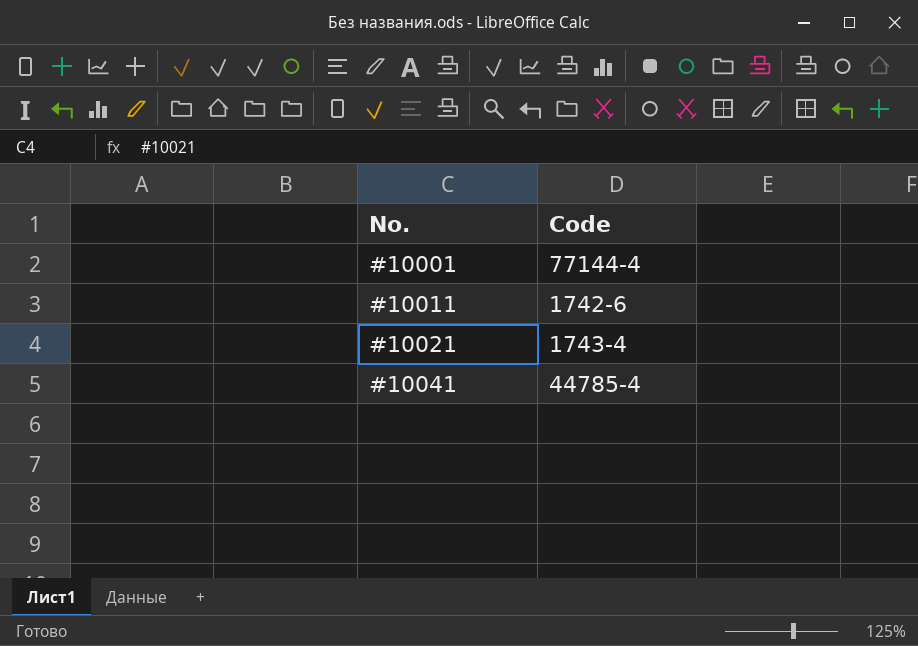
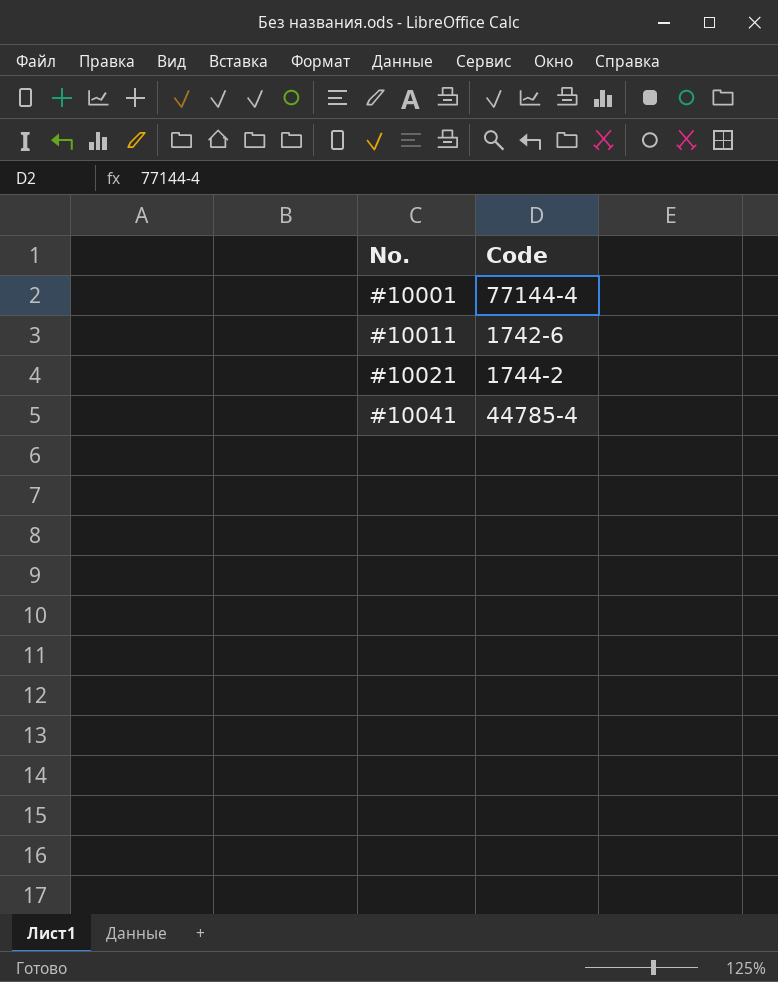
#10021 | Code: 1743-4 -> 1744-2

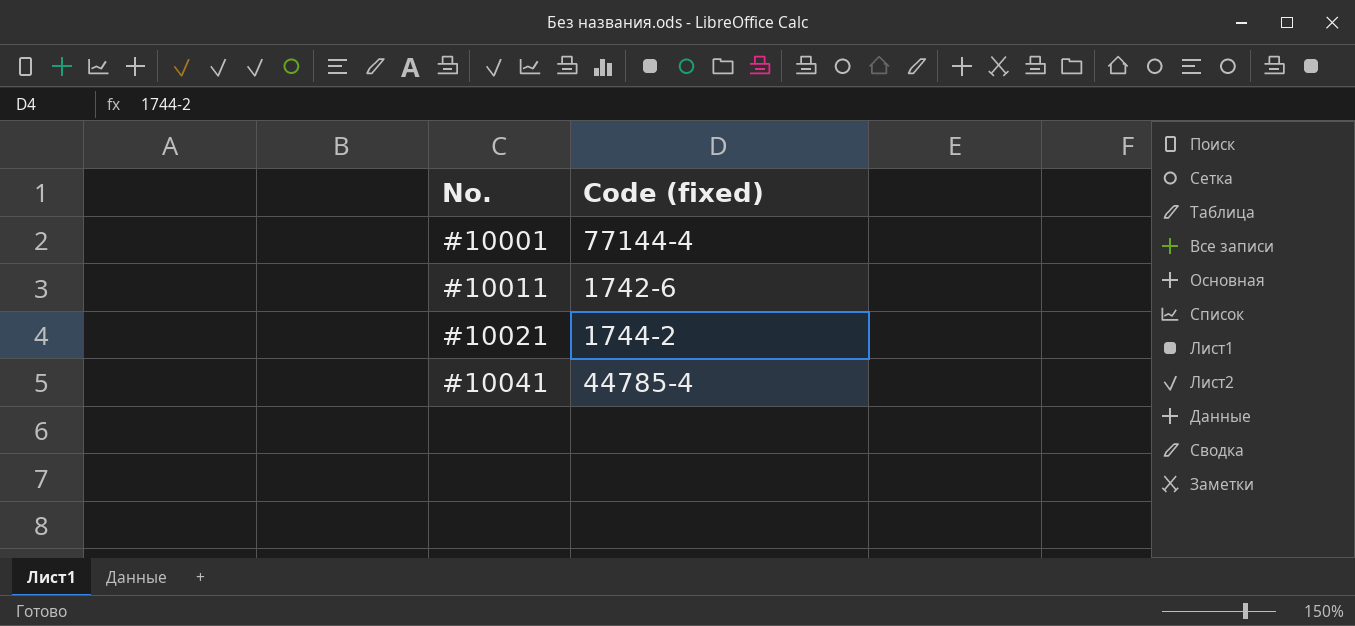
column name: Code -> Code (fixed)

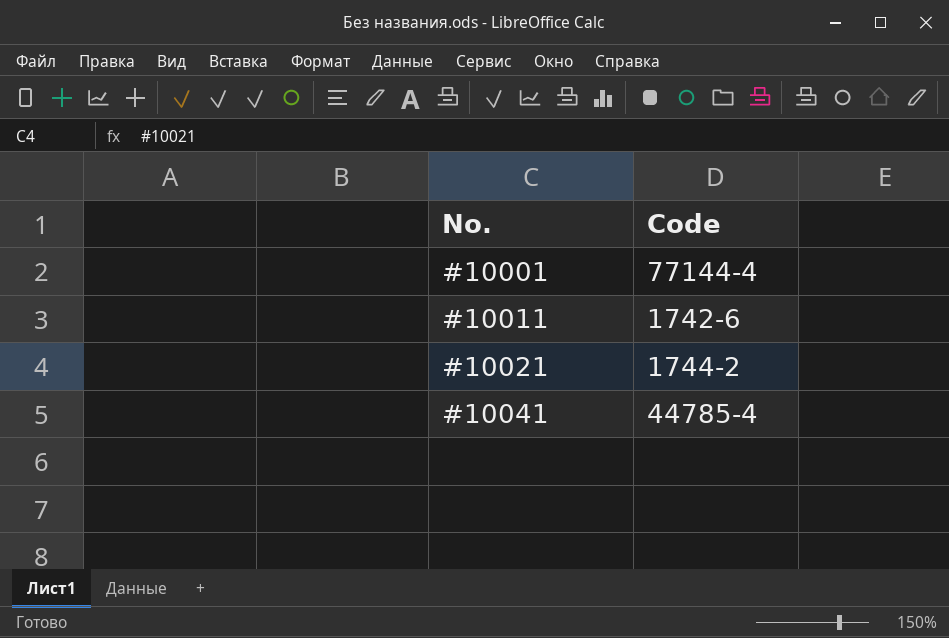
column name: Code (fixed) -> Code

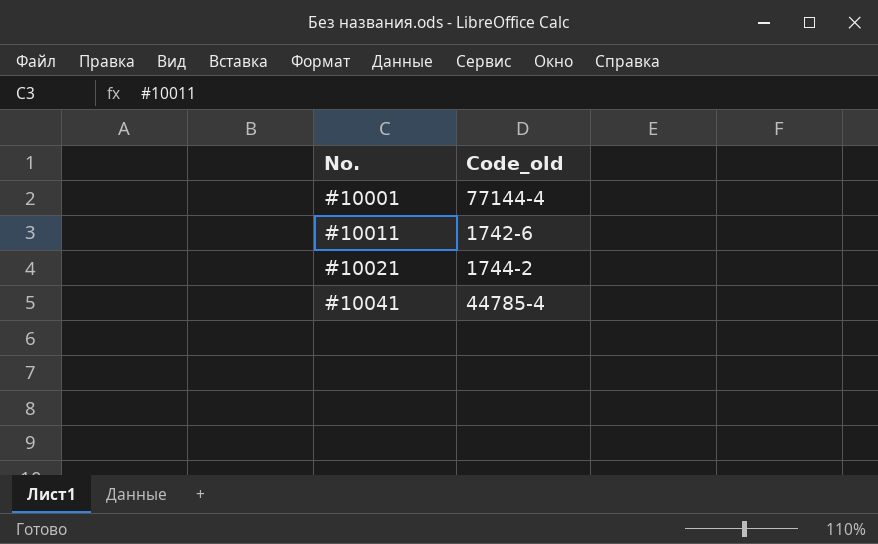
column name: Code -> Code_old

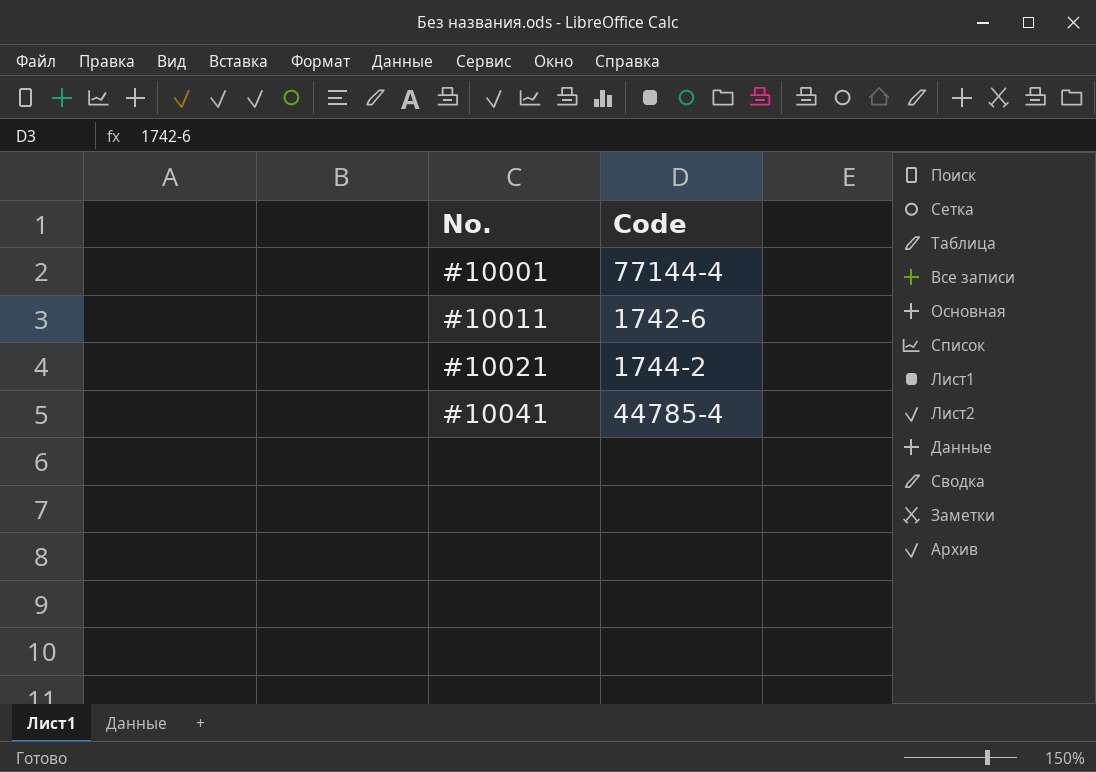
column name: Code_old -> Code

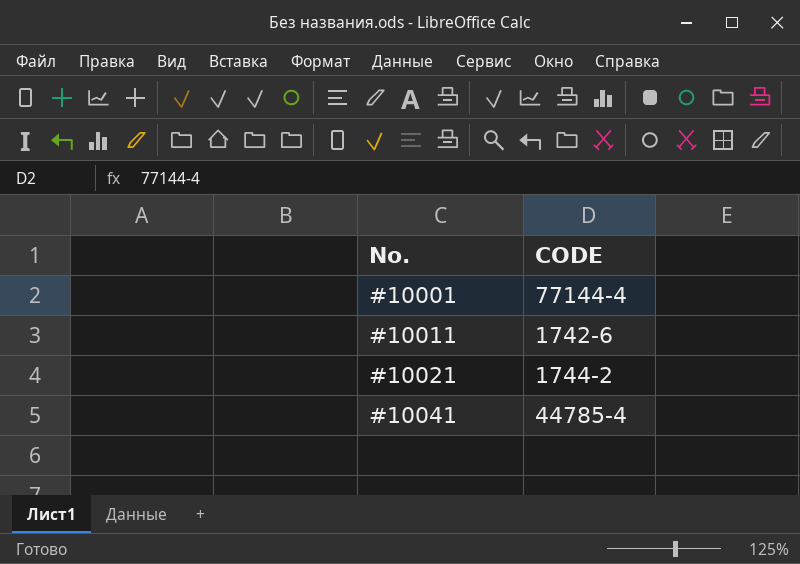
column name: Code -> CODE

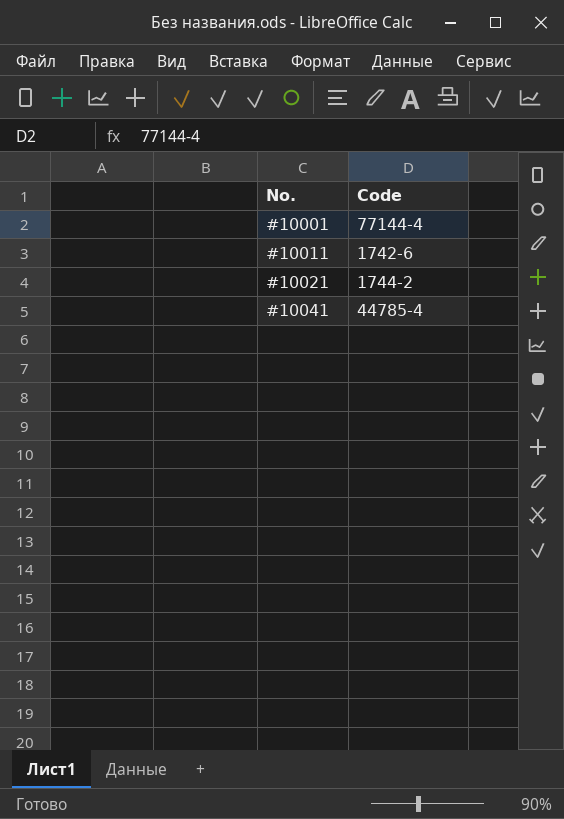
column name: CODE -> Code

